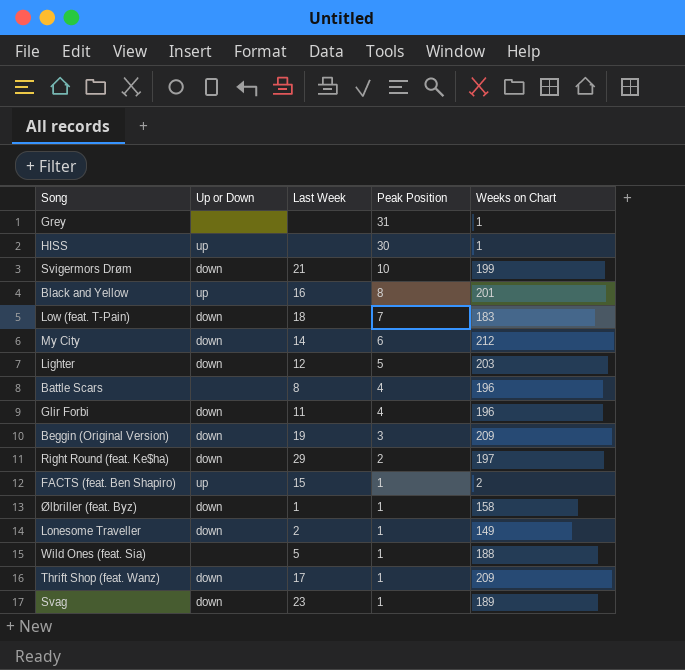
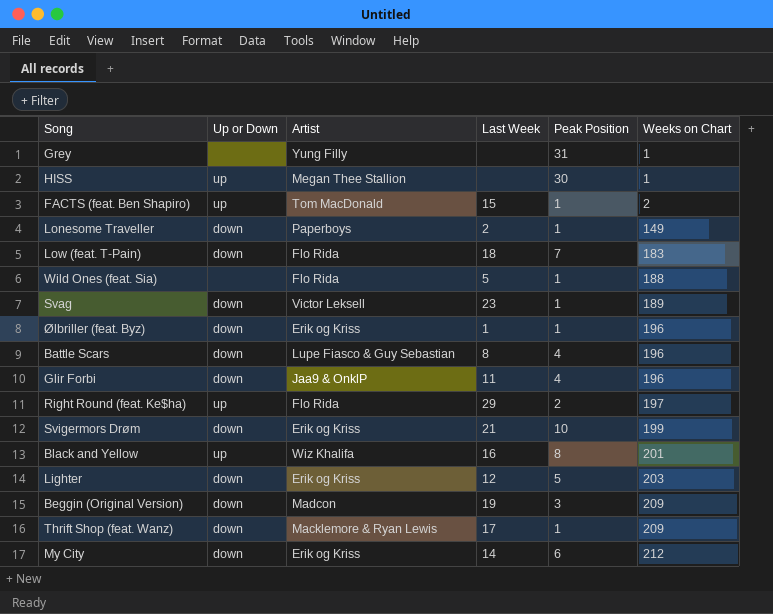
row order: Peak Position descending -> Weeks on Chart ascending
column Artist | position: none -> 3
Ølbriller (feat. Byz) | Weeks on Chart: 158 -> 196
Battle Scars | Up or Down: none -> down
Right Round (feat. Ke$ha) | Up or Down: down -> up

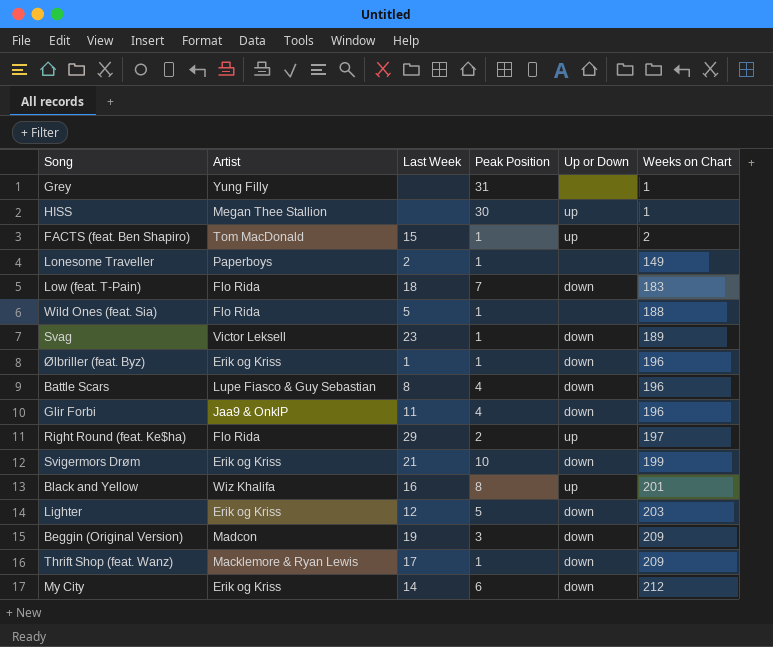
column Up or Down | position: 2 -> 5
Lonesome Traveller | Up or Down: down -> none

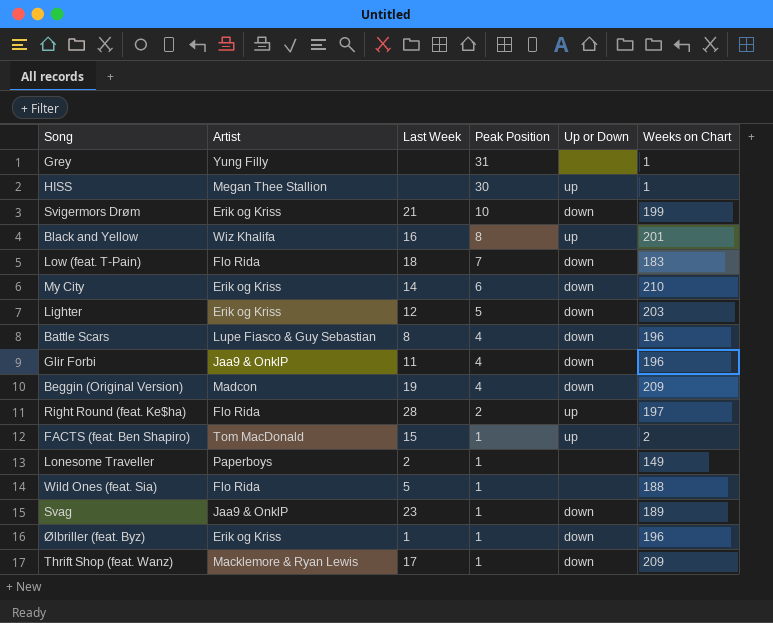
row order: Weeks on Chart ascending -> Peak Position descending
My City | Weeks on Chart: 212 -> 210
Beggin (Original Version) | Peak Position: 3 -> 4
Right Round (feat. Ke$ha) | Last Week: 29 -> 28
Svag | Artist: Victor Leksell -> Jaa9 & OnklP

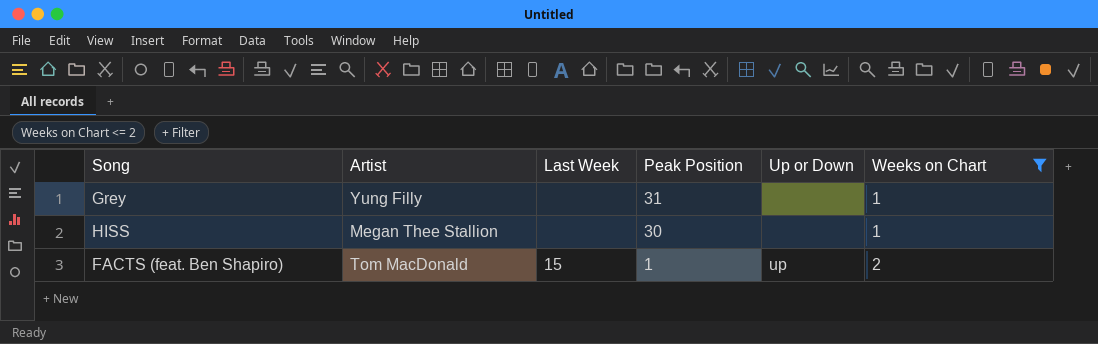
filter: none -> Weeks on Chart <= 2
HISS | Up or Down: up -> none

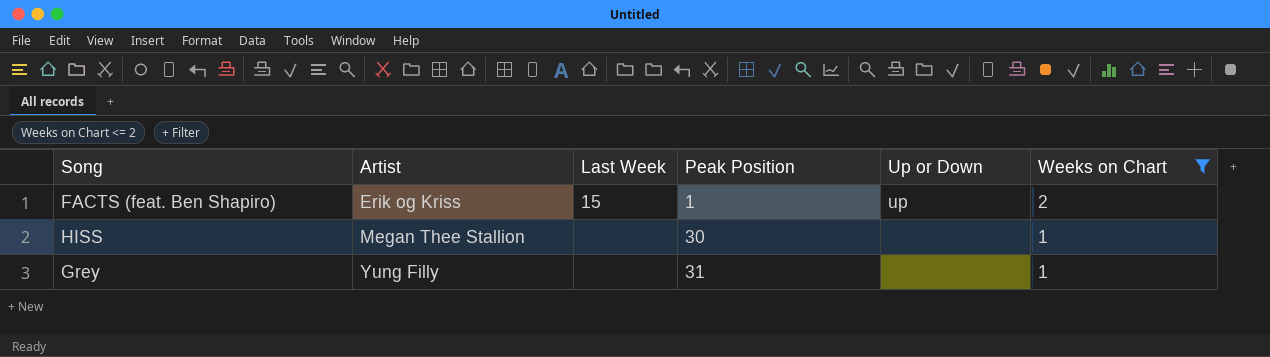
row order: Peak Position descending -> Artist ascending
FACTS (feat. Ben Shapiro) | Artist: Tom MacDonald -> Erik og Kriss

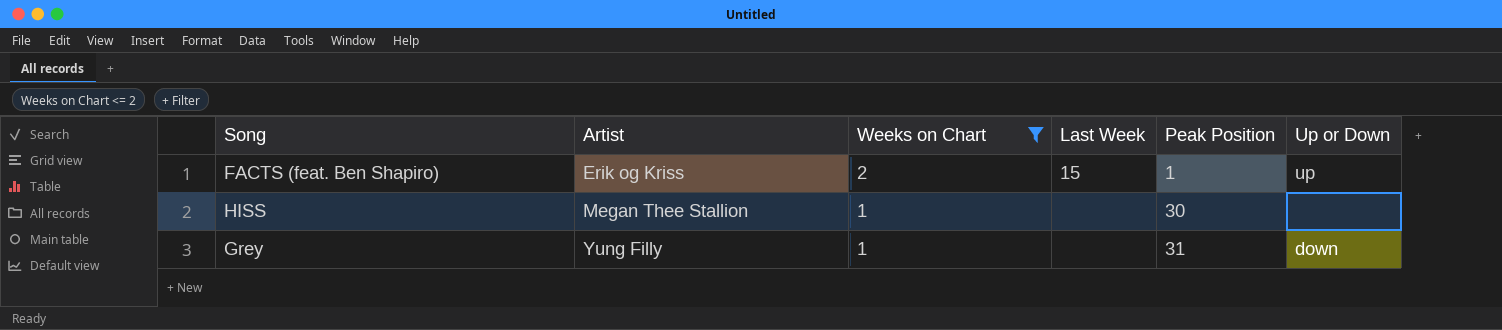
column Weeks on Chart | position: 6 -> 3
Grey | Up or Down: none -> down

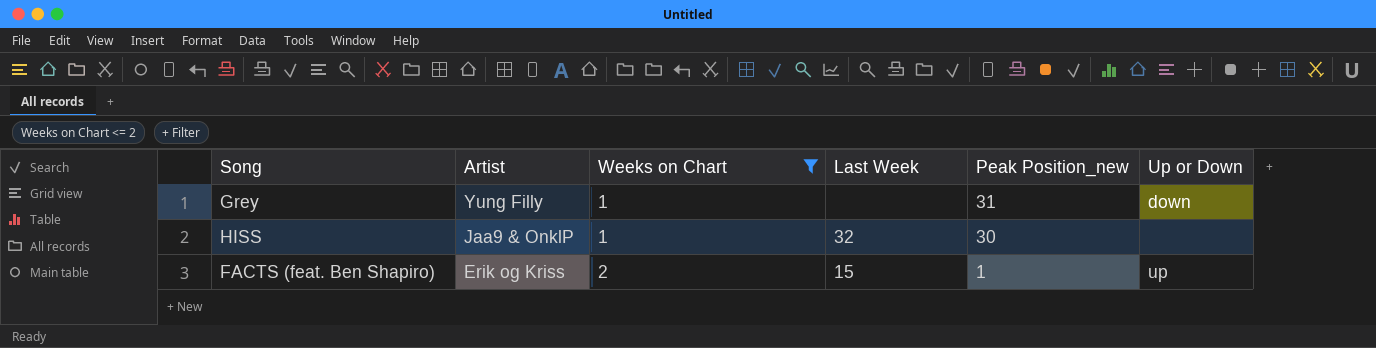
row order: Artist ascending -> Artist descending
column name: Peak Position -> Peak Position_new
HISS | Artist: Megan Thee Stallion -> Jaa9 & OnklP
HISS | Last Week: none -> 32

